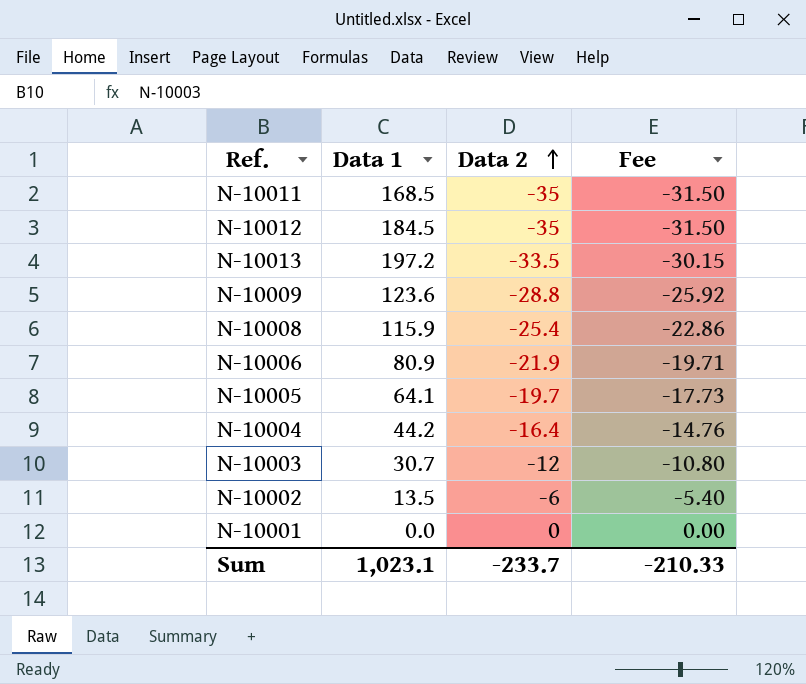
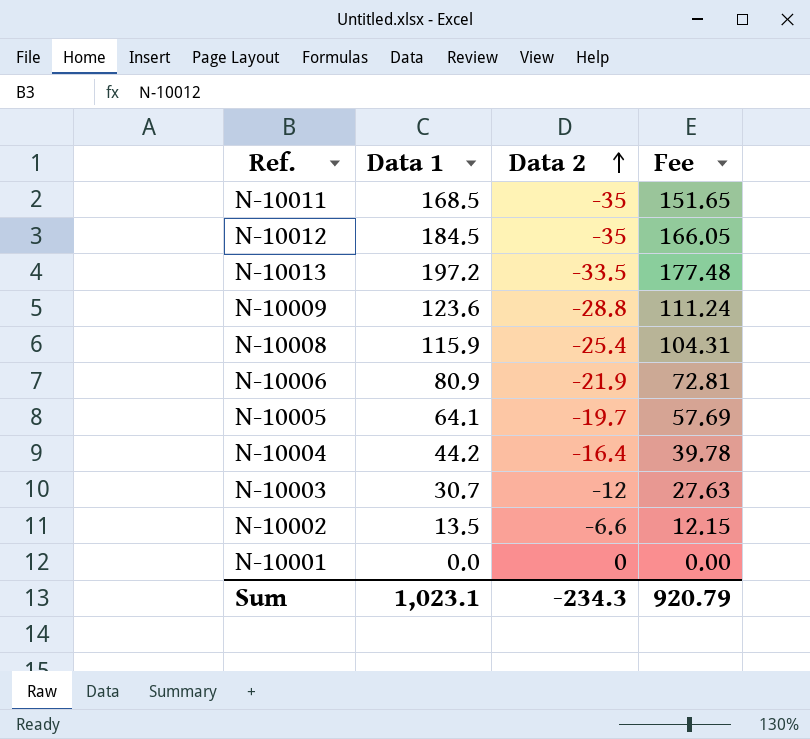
column Fee | formula: [Data 2] * 0.9 -> [Data 1] * 0.9
N-10002 | Data 2: -6 -> -6.6
Sum | Data 2: -233.7 -> -234.3
Sum | Fee: -210.33 -> 920.79

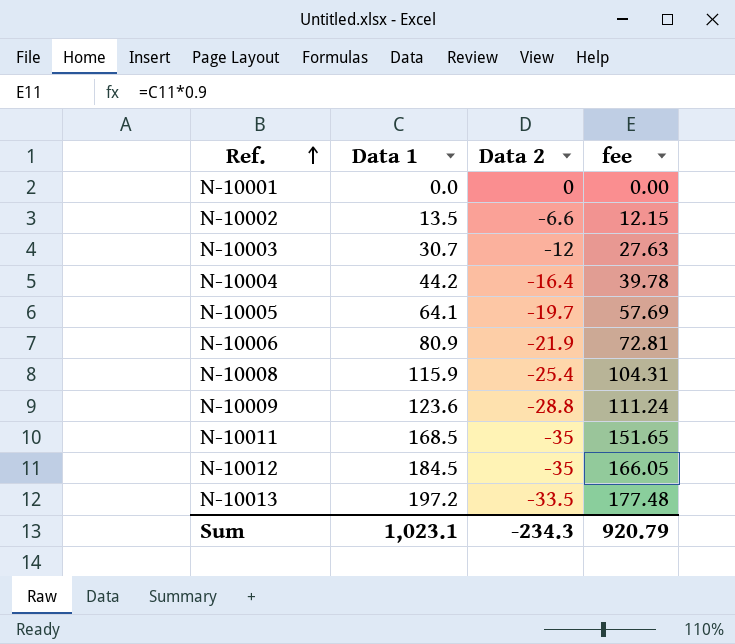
row order: Data 2 ascending -> Ref. ascending
column name: Fee -> fee

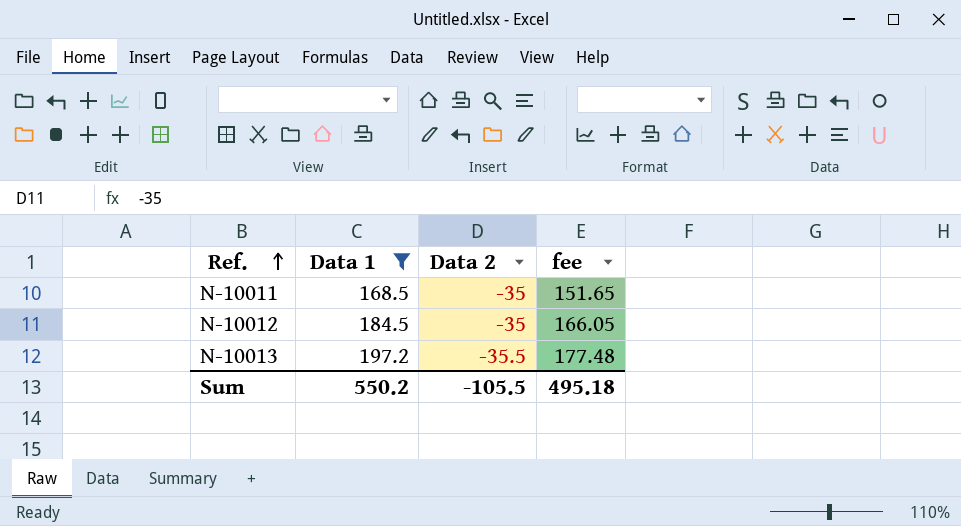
filter: none -> Data 1 >= 168.5
N-10013 | Data 2: -33.5 -> -35.5
Sum | Data 1: 1,023.1 -> 550.2
Sum | Data 2: -234.3 -> -105.5
Sum | fee: 920.79 -> 495.18

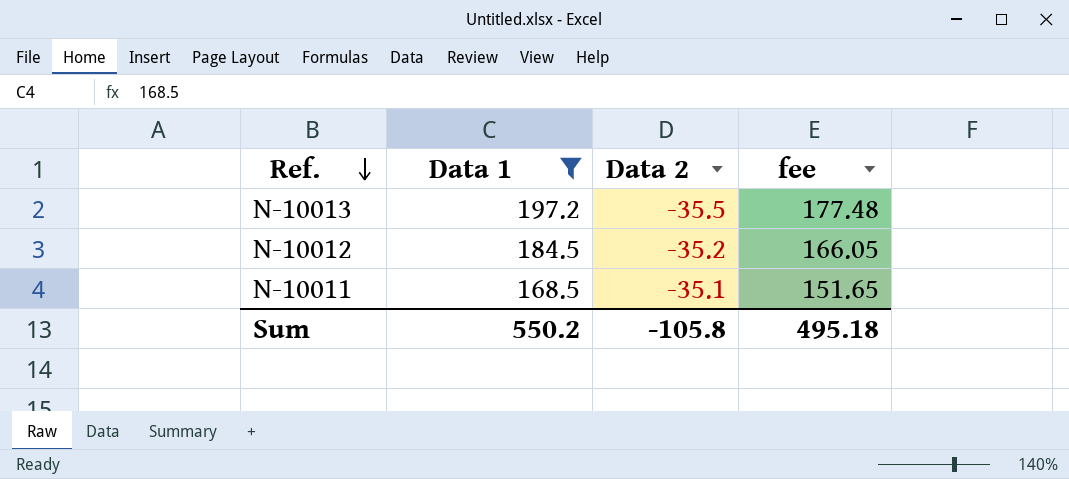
row order: Ref. ascending -> Ref. descending
N-10012 | Data 2: -35 -> -35.2
N-10011 | Data 2: -35 -> -35.1
Sum | Data 2: -105.5 -> -105.8

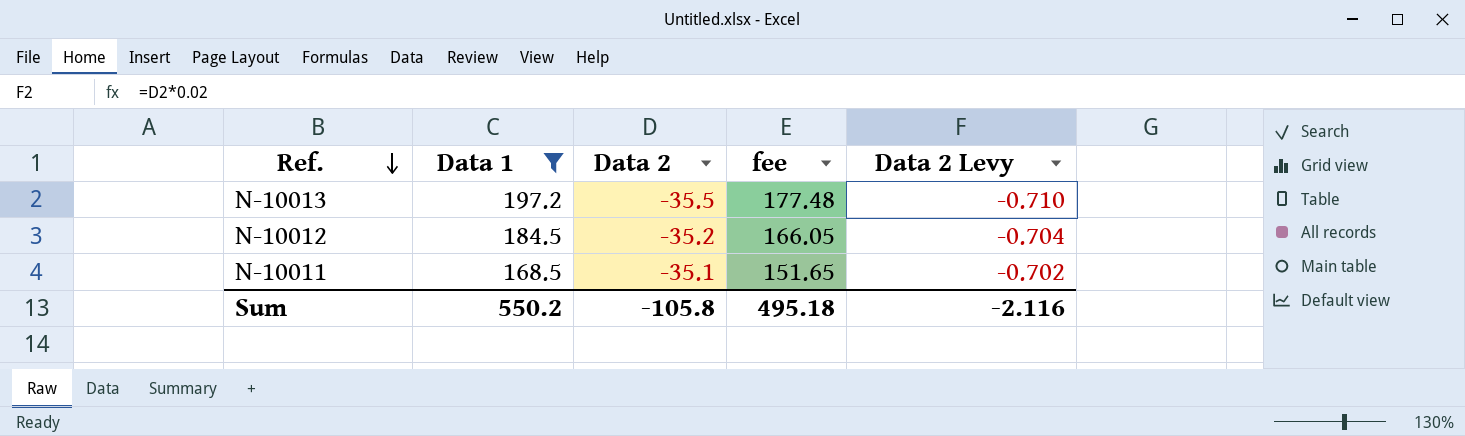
column Data 2 Levy | formula: none -> [Data 2] * 0.02

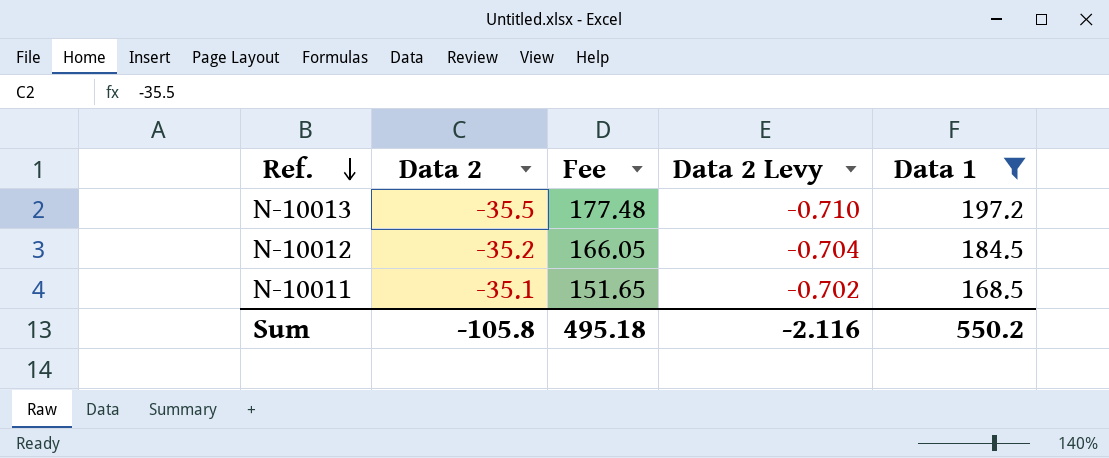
column name: fee -> Fee
column Data 1 | position: 2 -> 5

